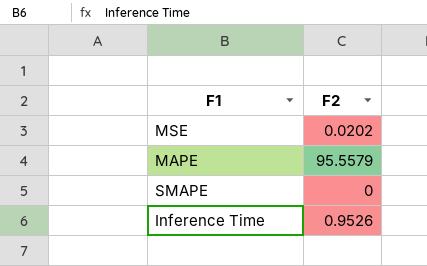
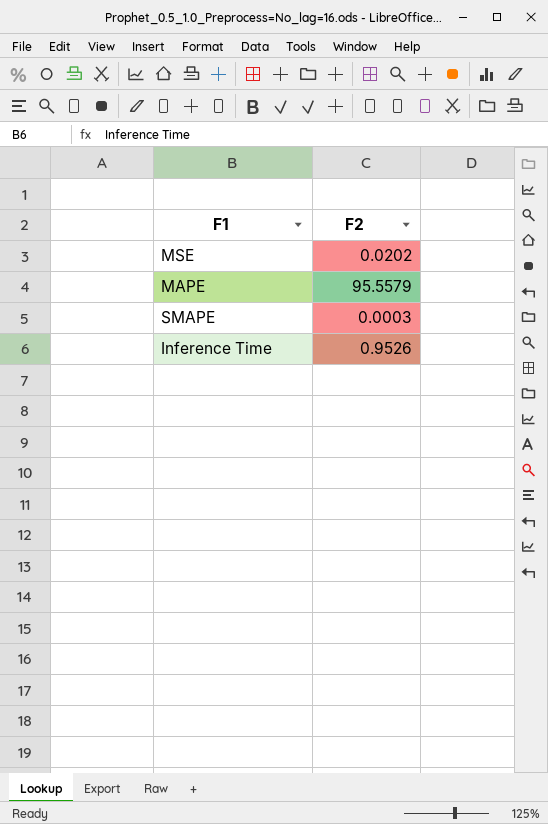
SMAPE | F2: 0 -> 0.0003

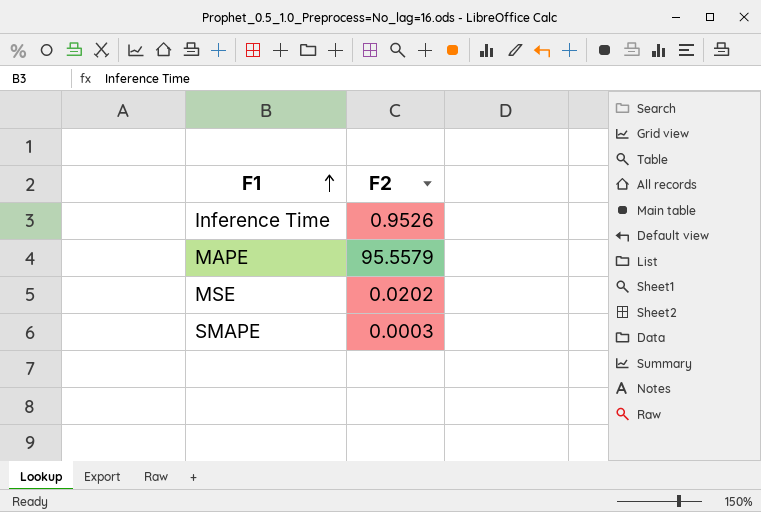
row order: none -> F1 ascending

